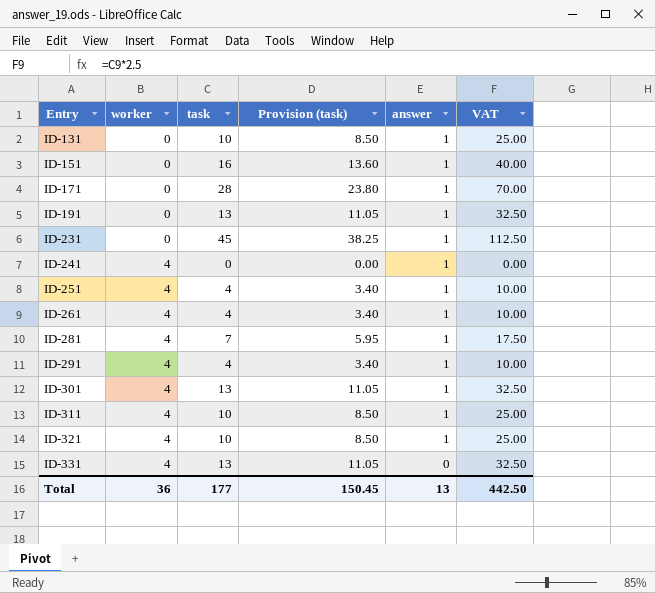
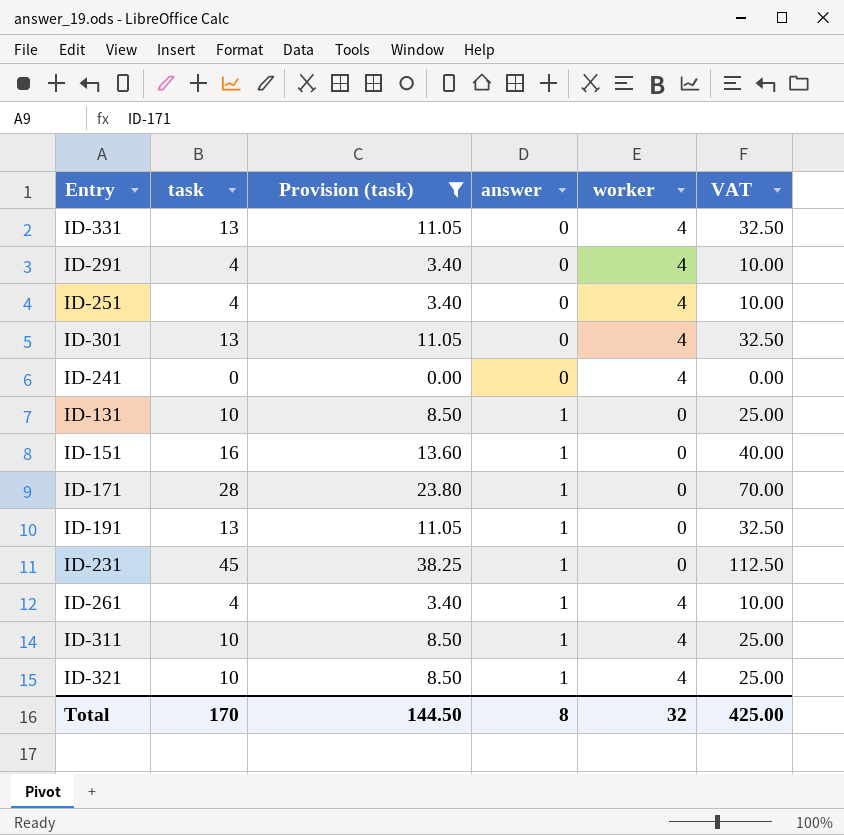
filter: none -> Provision (task) != 5.95
row order: Entry ascending -> answer ascending
column worker | position: 2 -> 5
ID-291 | answer: 1 -> 0
ID-251 | answer: 1 -> 0
ID-301 | answer: 1 -> 0
ID-241 | answer: 1 -> 0
Total | task: 177 -> 170
Total | Provision (task): 150.45 -> 144.50
Total | answer: 13 -> 8
Total | worker: 36 -> 32
Total | VAT: 442.50 -> 425.00

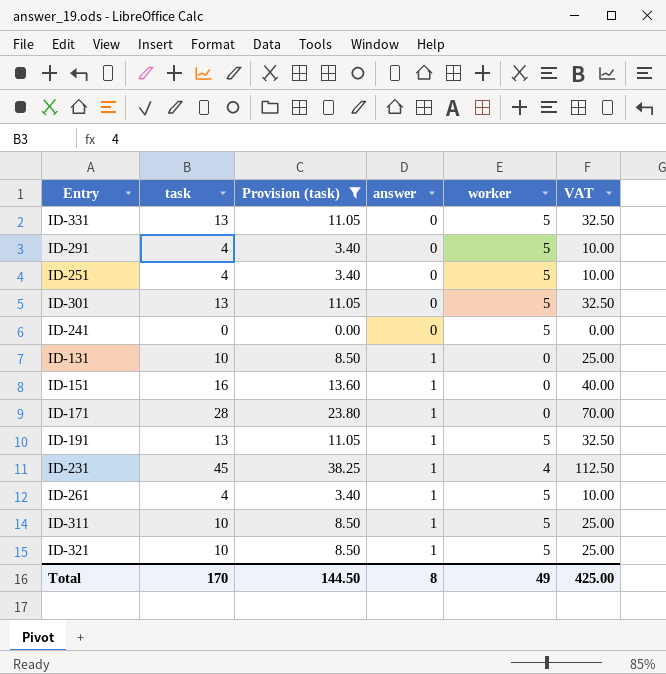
ID-331 | worker: 4 -> 5
ID-291 | worker: 4 -> 5
ID-251 | worker: 4 -> 5
ID-301 | worker: 4 -> 5
ID-241 | worker: 4 -> 5
ID-191 | worker: 0 -> 5
ID-231 | worker: 0 -> 4
ID-261 | worker: 4 -> 5
ID-311 | worker: 4 -> 5
ID-321 | worker: 4 -> 5
Total | worker: 32 -> 49

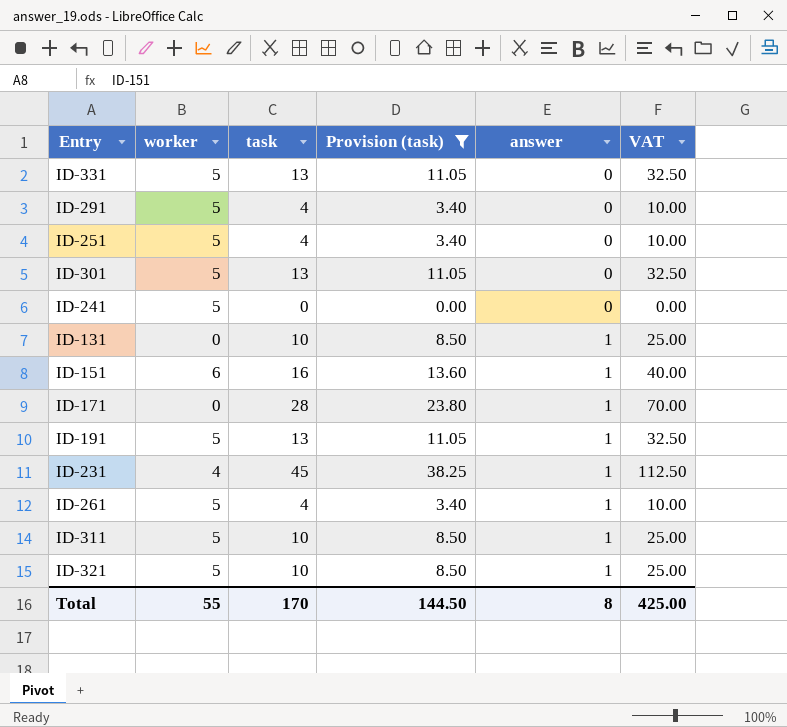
column worker | position: 5 -> 2
ID-151 | worker: 0 -> 6
Total | worker: 49 -> 55

